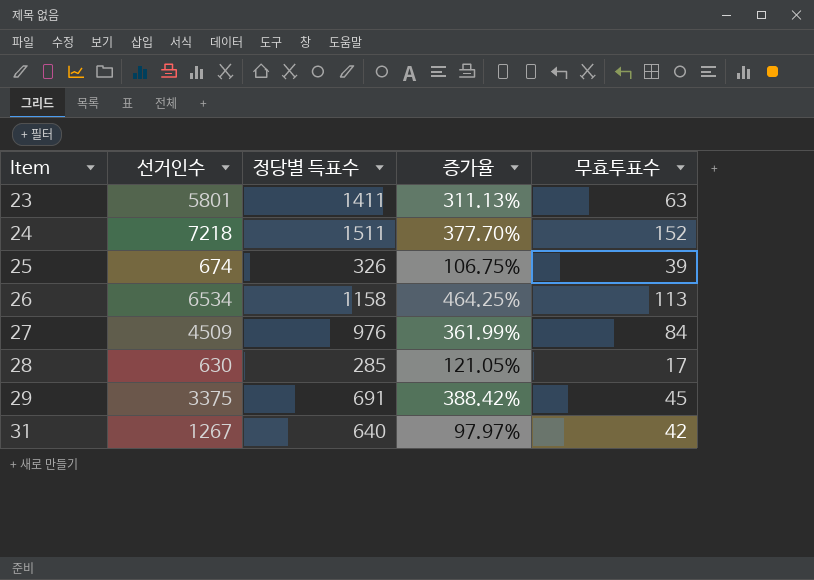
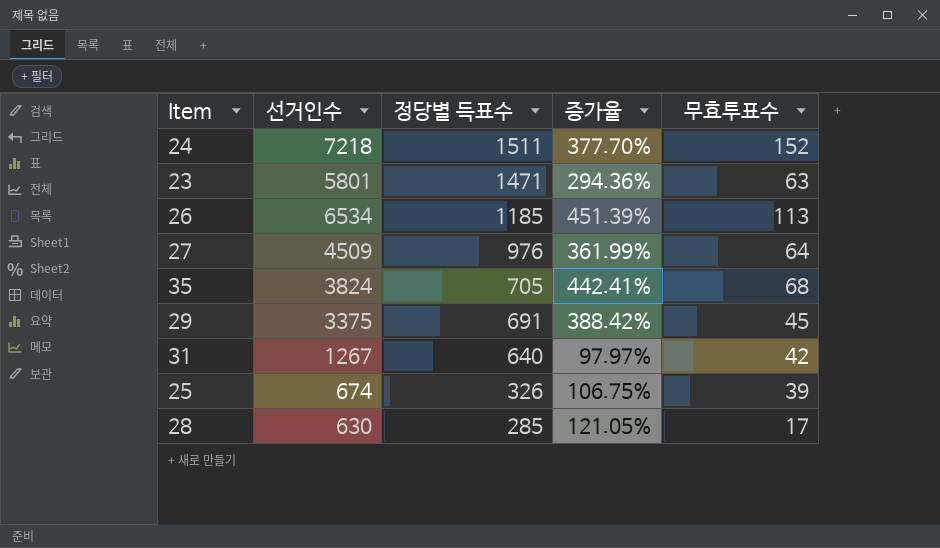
row order: Item ascending -> 정당별 득표수 descending
23 | 정당별 득표수: 1411 -> 1471
23 | 증가율: 311.13% -> 294.36%
26 | 정당별 득표수: 1158 -> 1185
26 | 증가율: 464.25% -> 451.39%
27 | 무효투표수: 84 -> 64
row 35: none -> 3824 | 705 | 442.41% | 68

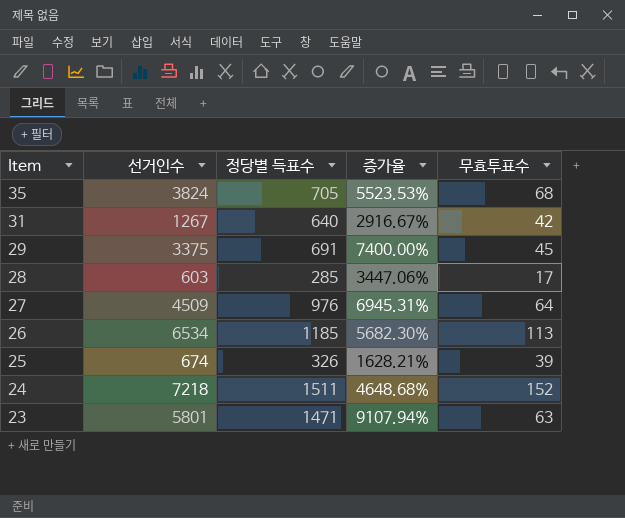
row order: 정당별 득표수 descending -> Item descending
column 증가율 | formula: ([선거인수] - [정당별 득표수]) / [정당별 득표수] -> ([선거인수] - [무효투표수]) / [무효투표수]
28 | 선거인수: 630 -> 603

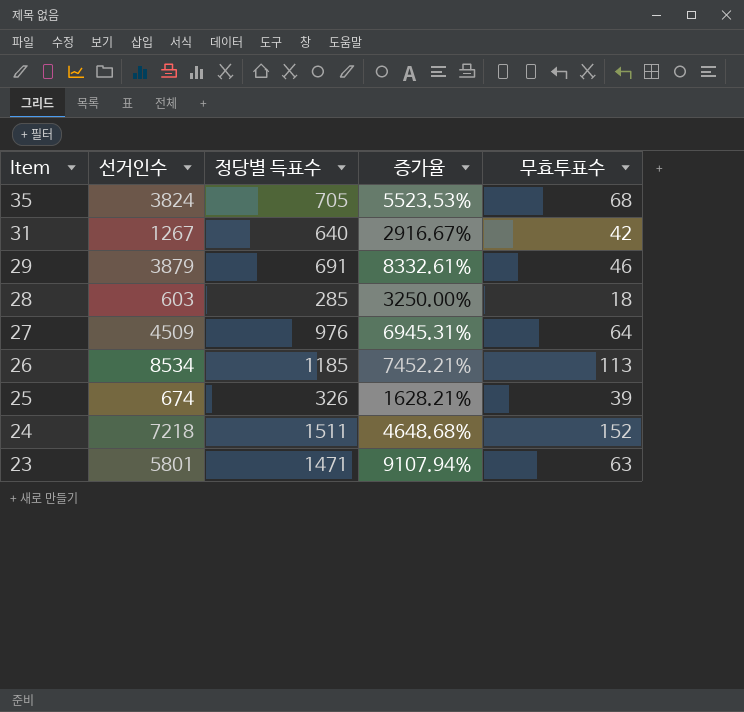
29 | 선거인수: 3375 -> 3879
29 | 증가율: 7400.00% -> 8332.61%
29 | 무효투표수: 45 -> 46
28 | 증가율: 3447.06% -> 3250.00%
28 | 무효투표수: 17 -> 18
26 | 선거인수: 6534 -> 8534
26 | 증가율: 5682.30% -> 7452.21%

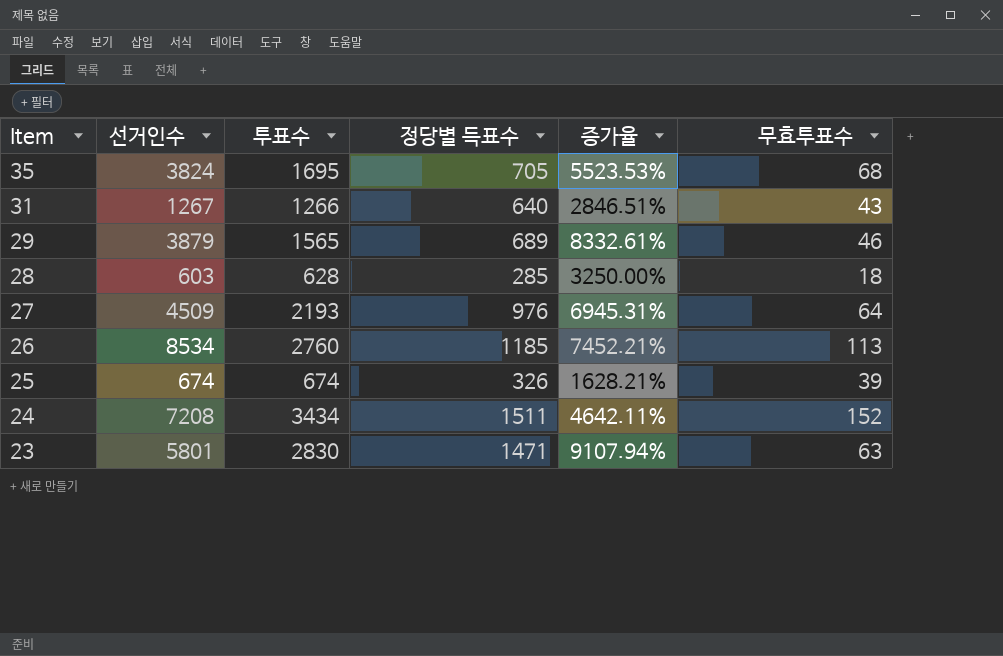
column 투표수 | position: none -> 3
31 | 증가율: 2916.67% -> 2846.51%
31 | 무효투표수: 42 -> 43
29 | 정당별 득표수: 691 -> 689
24 | 선거인수: 7218 -> 7208
24 | 증가율: 4648.68% -> 4642.11%

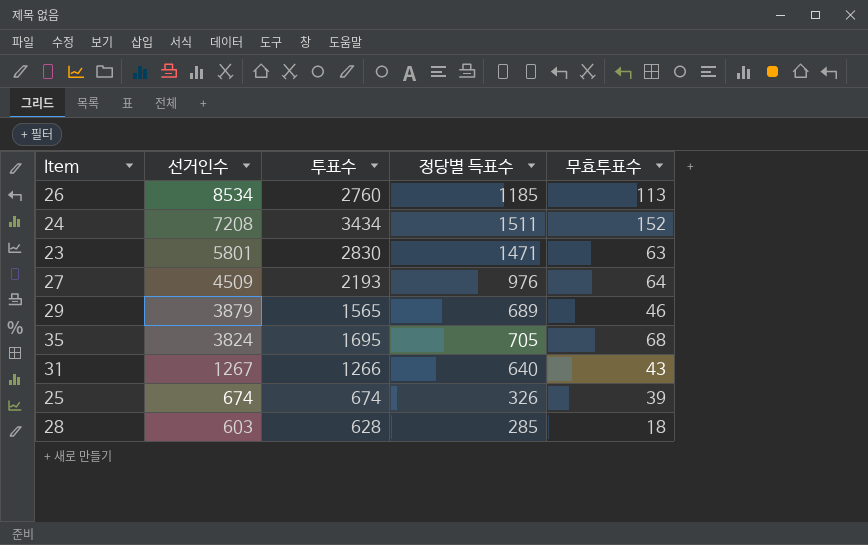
row order: Item descending -> 선거인수 descending
column 증가율 | formula: ([선거인수] - [무효투표수]) / [무효투표수] -> none

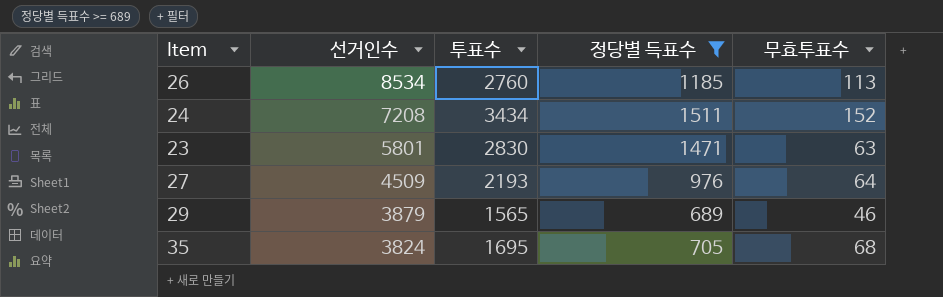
filter: none -> 정당별 득표수 >= 689

